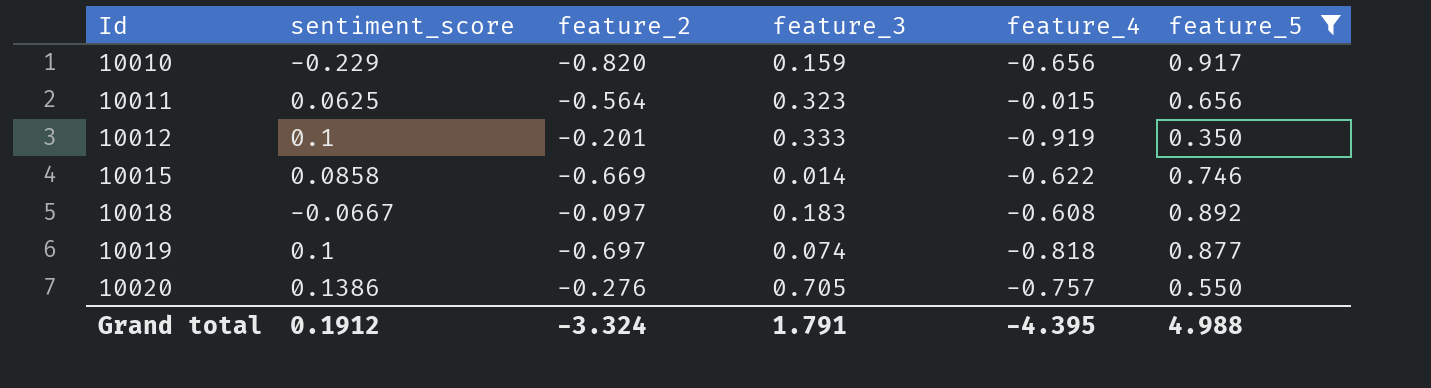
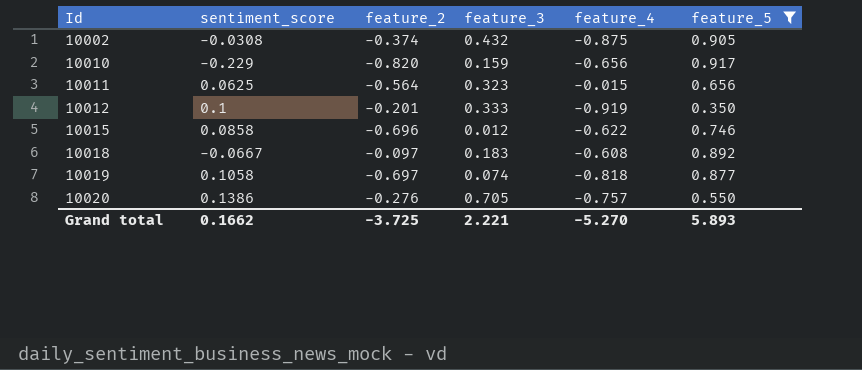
row 10002: none -> -0.0308 | -0.374 | 0.432 | -0.875 | 0.905
10015 | feature_2: -0.669 -> -0.696
10015 | feature_3: 0.014 -> 0.012
10019 | sentiment_score: 0.1 -> 0.1058
Grand total | sentiment_score: 0.1912 -> 0.1662
Grand total | feature_2: -3.324 -> -3.725
Grand total | feature_3: 1.791 -> 2.221
Grand total | feature_4: -4.395 -> -5.270
Grand total | feature_5: 4.988 -> 5.893

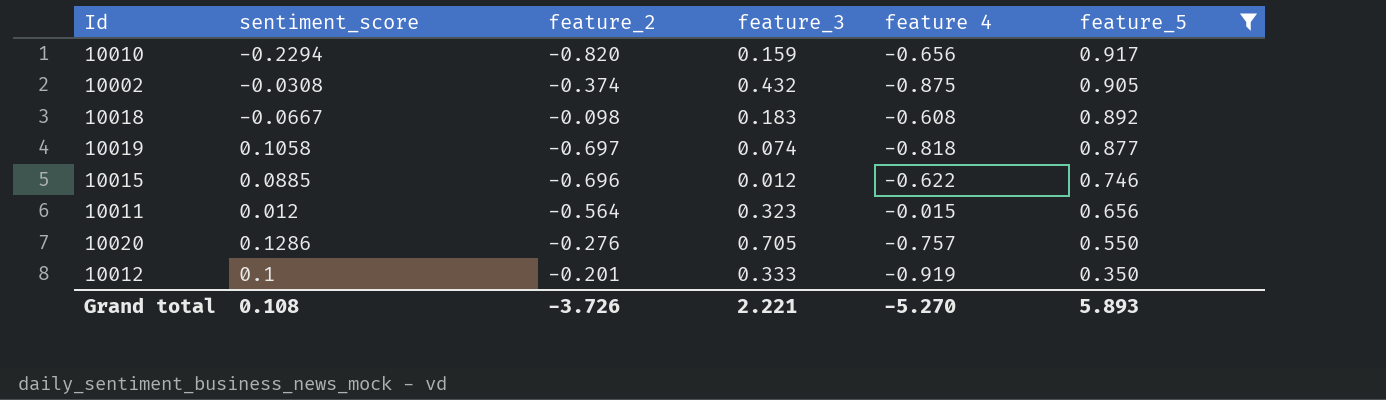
row order: Id ascending -> feature_5 descending
column name: feature_4 -> feature 4
10010 | sentiment_score: -0.229 -> -0.2294
10018 | feature_2: -0.097 -> -0.098
10015 | sentiment_score: 0.0858 -> 0.0885
10011 | sentiment_score: 0.0625 -> 0.012
10020 | sentiment_score: 0.1386 -> 0.1286
Grand total | sentiment_score: 0.1662 -> 0.108
Grand total | feature_2: -3.725 -> -3.726

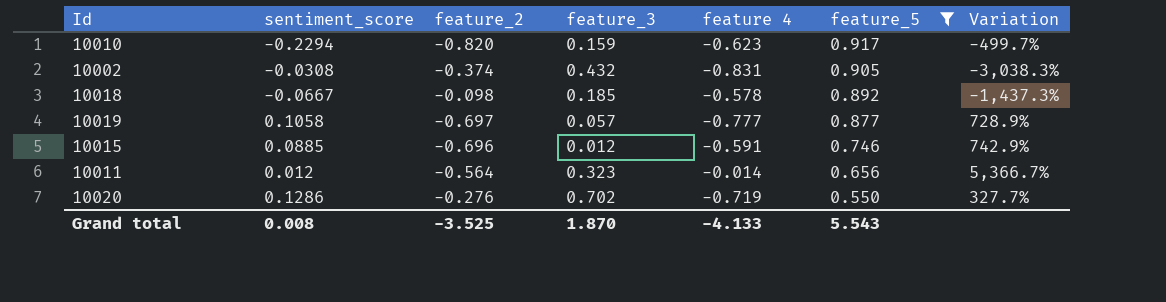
column Variation | formula: none -> ([feature_5] - [sentiment_score]) / [sentiment_score]
row 10012: 0.1 | -0.201 | 0.333 | -0.919 | 0.350 -> none
10010 | feature 4: -0.656 -> -0.623
10002 | feature 4: -0.875 -> -0.831
10018 | feature_3: 0.183 -> 0.185
10018 | feature 4: -0.608 -> -0.578
10019 | feature_3: 0.074 -> 0.057
10019 | feature 4: -0.818 -> -0.777
10015 | feature 4: -0.622 -> -0.591
10011 | feature 4: -0.015 -> -0.014
10020 | feature_3: 0.705 -> 0.702
10020 | feature 4: -0.757 -> -0.719
Grand total | sentiment_score: 0.108 -> 0.008
Grand total | feature_2: -3.726 -> -3.525
Grand total | feature_3: 2.221 -> 1.870
Grand total | feature 4: -5.270 -> -4.133
Grand total | feature_5: 5.893 -> 5.543

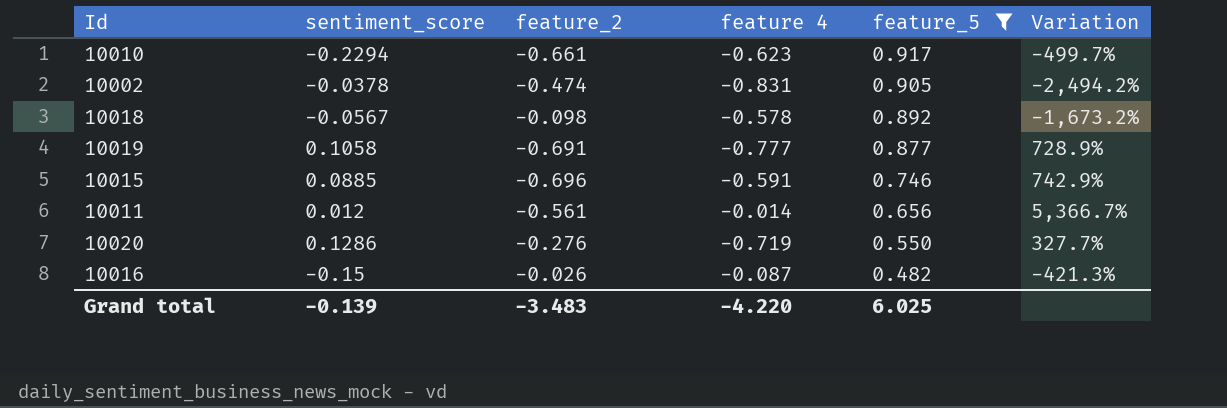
column feature_3 | position: 4 -> none
10010 | feature_2: -0.820 -> -0.661
10002 | sentiment_score: -0.0308 -> -0.0378
10002 | feature_2: -0.374 -> -0.474
10002 | Variation: -3,038.3% -> -2,494.2%
10018 | sentiment_score: -0.0667 -> -0.0567
10018 | Variation: -1,437.3% -> -1,673.2%
10019 | feature_2: -0.697 -> -0.691
10011 | feature_2: -0.564 -> -0.561
row 10016: none -> -0.15 | -0.026 | -0.087 | 0.482 | -421.3%
Grand total | sentiment_score: 0.008 -> -0.139
Grand total | feature_2: -3.525 -> -3.483
Grand total | feature 4: -4.133 -> -4.220
Grand total | feature_5: 5.543 -> 6.025

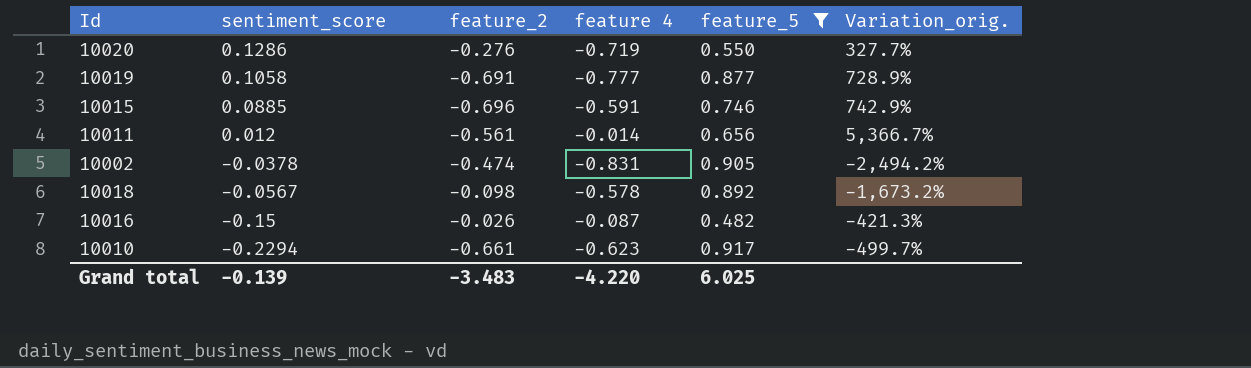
row order: feature_5 descending -> sentiment_score descending
column name: Variation -> Variation_orig.

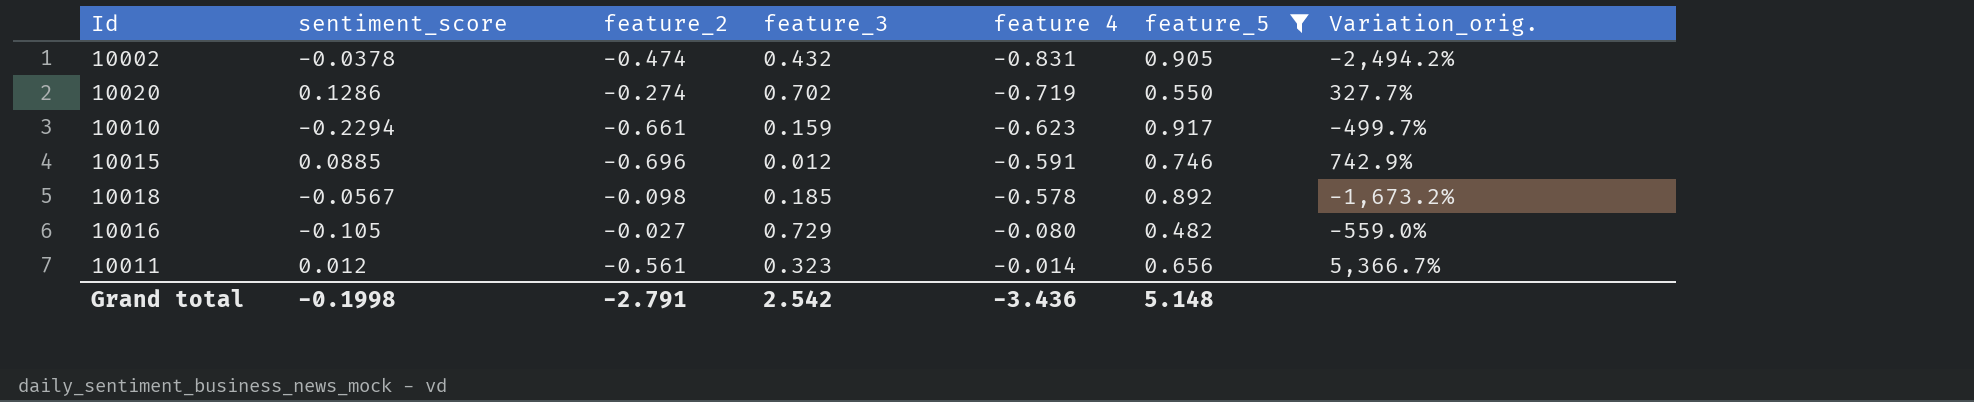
row order: sentiment_score descending -> feature 4 ascending
column feature_3 | position: none -> 4
row 10019: 0.1058 | -0.691 | -0.777 | 0.877 | 728.9% -> none
10020 | feature_2: -0.276 -> -0.274
10016 | sentiment_score: -0.15 -> -0.105
10016 | feature_2: -0.026 -> -0.027
10016 | feature 4: -0.087 -> -0.080
10016 | Variation_orig.: -421.3% -> -559.0%
Grand total | sentiment_score: -0.139 -> -0.1998
Grand total | feature_2: -3.483 -> -2.791
Grand total | feature 4: -4.220 -> -3.436
Grand total | feature_5: 6.025 -> 5.148

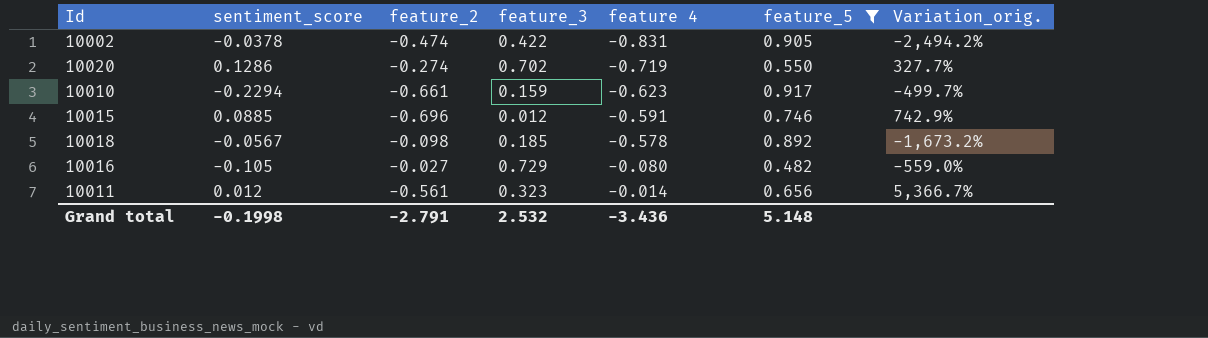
10002 | feature_3: 0.432 -> 0.422
Grand total | feature_3: 2.542 -> 2.532

